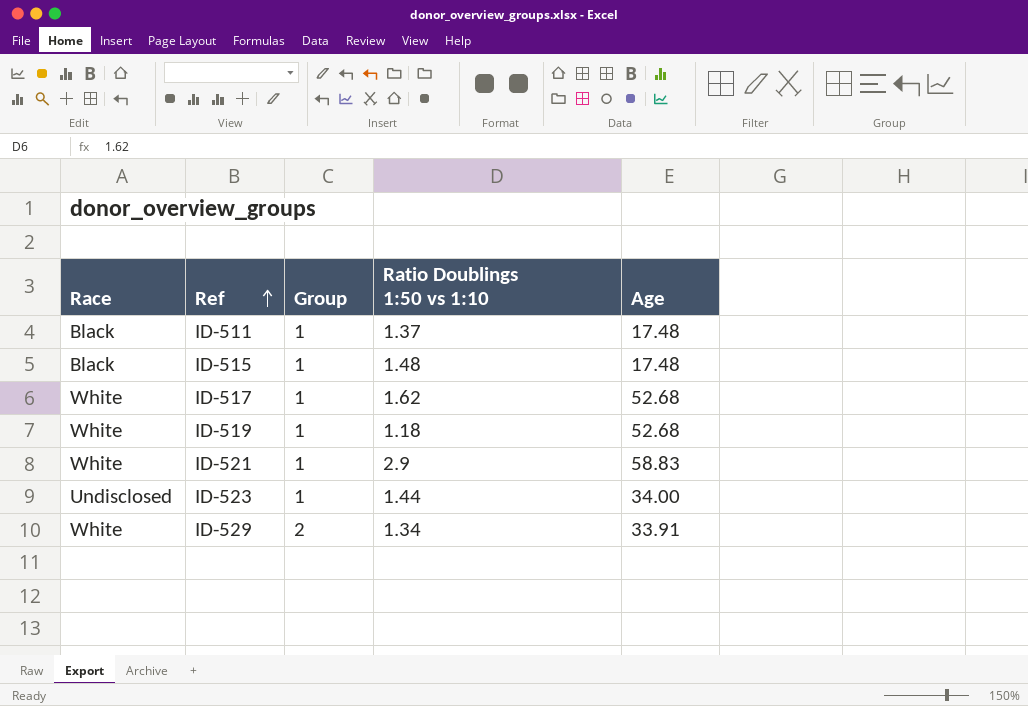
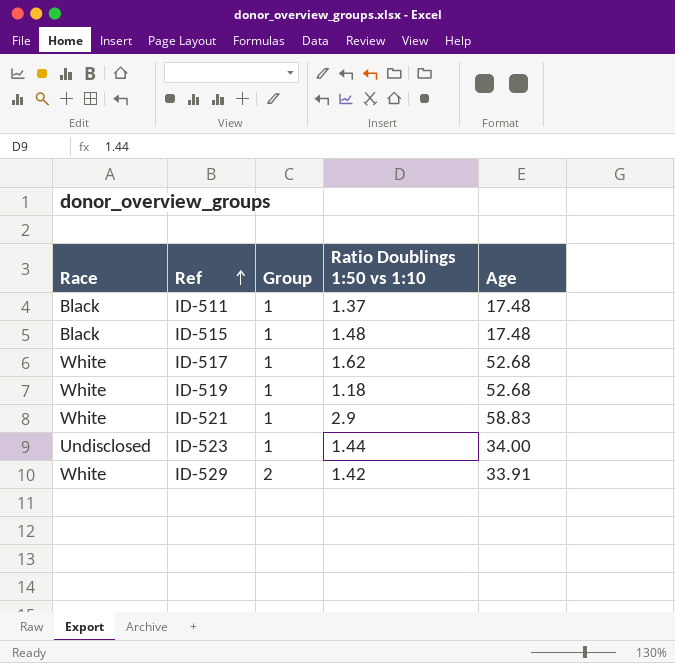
ID-529 | Ratio Doublings 1:50 vs 1:10: 1.34 -> 1.42

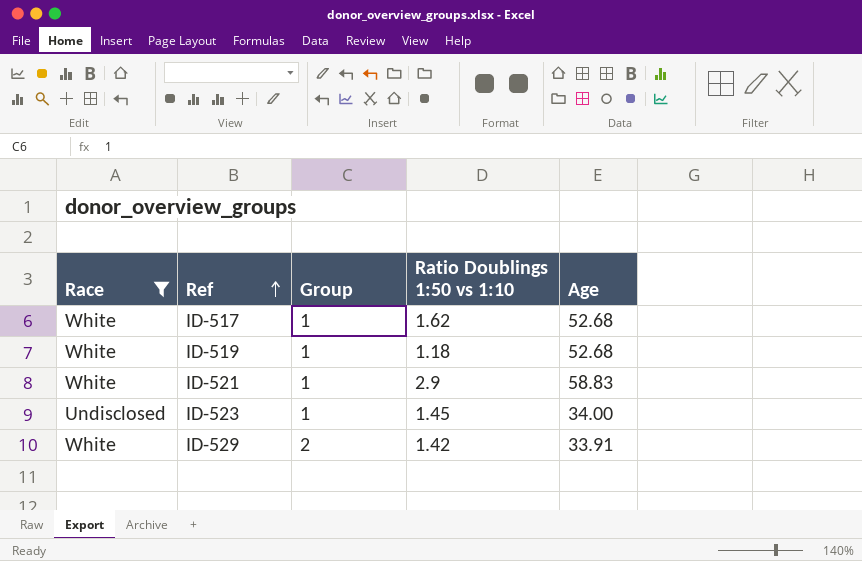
filter: none -> Race != Black
ID-523 | Ratio Doublings 1:50 vs 1:10: 1.44 -> 1.45

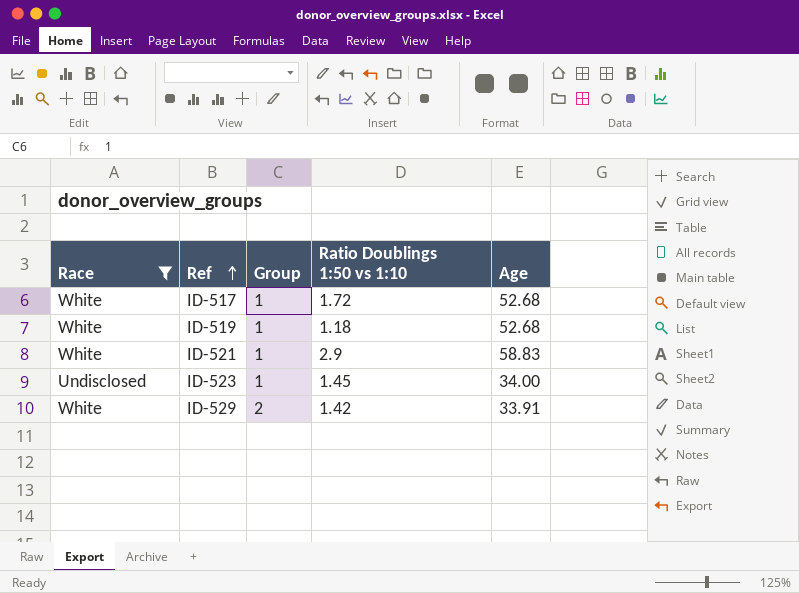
ID-517 | Ratio Doublings 1:50 vs 1:10: 1.62 -> 1.72

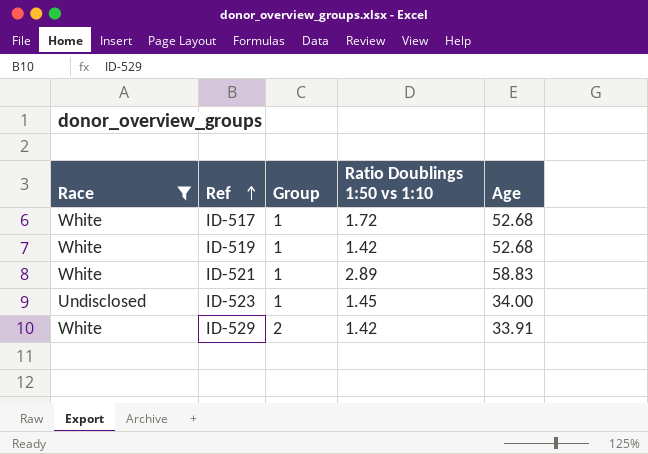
ID-519 | Ratio Doublings 1:50 vs 1:10: 1.18 -> 1.42
ID-521 | Ratio Doublings 1:50 vs 1:10: 2.9 -> 2.89

